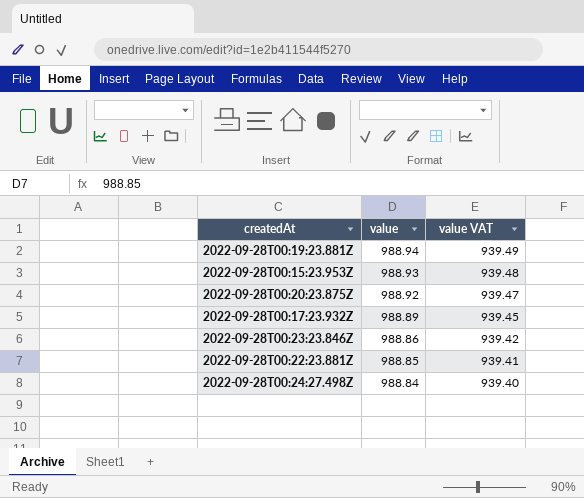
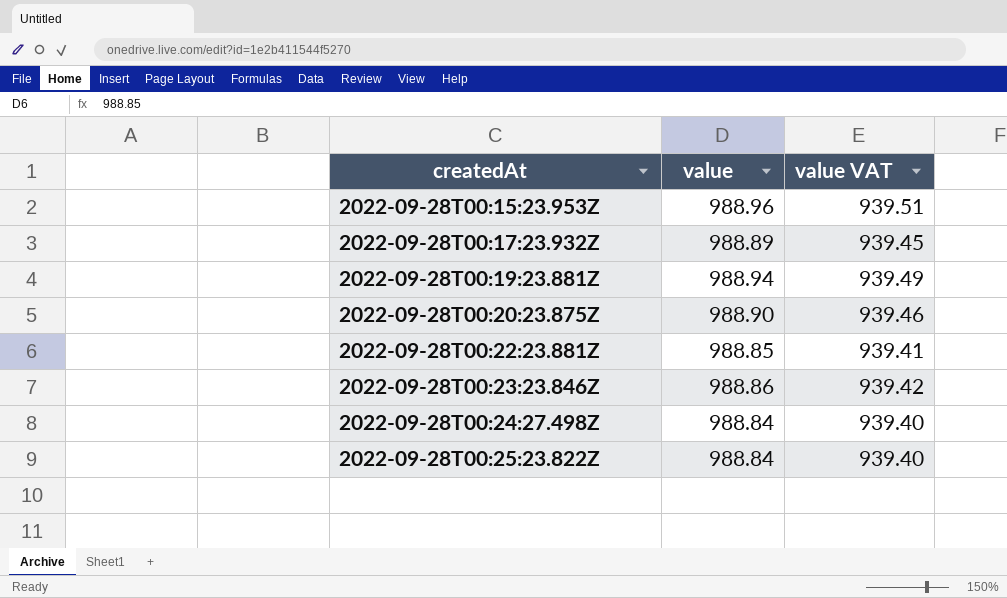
row order: value descending -> createdAt ascending
2022-09-28T00:15:23.953Z | value: 988.93 -> 988.96
2022-09-28T00:15:23.953Z | value VAT: 939.48 -> 939.51
2022-09-28T00:20:23.875Z | value: 988.92 -> 988.90
2022-09-28T00:20:23.875Z | value VAT: 939.47 -> 939.46
row 2022-09-28T00:25:23.822Z: none -> 988.84 | 939.40

